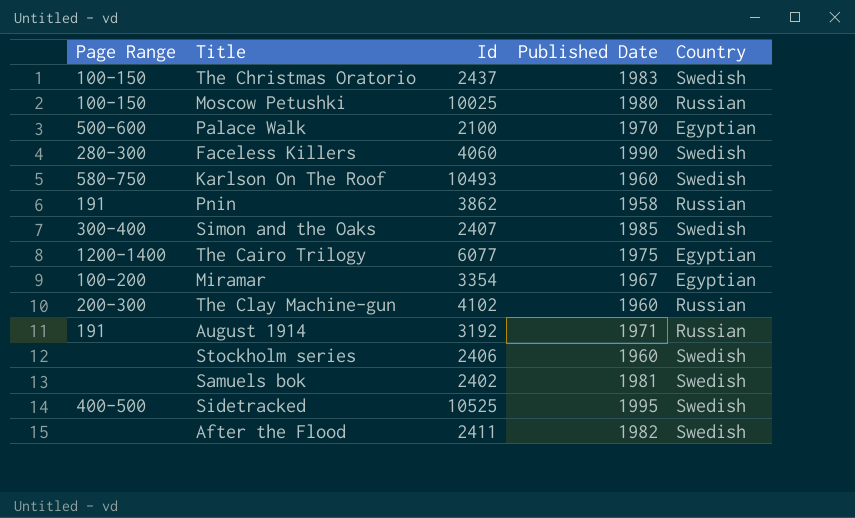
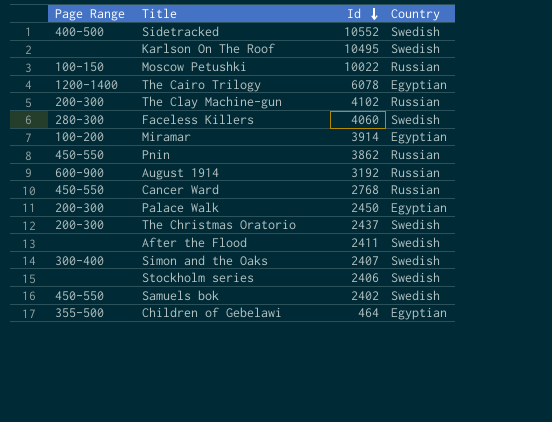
row order: none -> Id descending
column Published Date | position: 4 -> none
Sidetracked | Id: 10525 -> 10552
Karlson On The Roof | Page Range: 580-750 -> none
Karlson On The Roof | Id: 10493 -> 10495
Moscow Petushki | Id: 10025 -> 10022
The Cairo Trilogy | Id: 6077 -> 6078
Miramar | Id: 3354 -> 3914
Pnin | Page Range: 191 -> 450-550
August 1914 | Page Range: 191 -> 600-900
row Cancer Ward: none -> 450-550 | 2768 | Russian
Palace Walk | Page Range: 500-600 -> 200-300
Palace Walk | Id: 2100 -> 2450
The Christmas Oratorio | Page Range: 100-150 -> 200-300
Samuels bok | Page Range: none -> 450-550
row Children of Gebelawi: none -> 355-500 | 464 | Egyptian

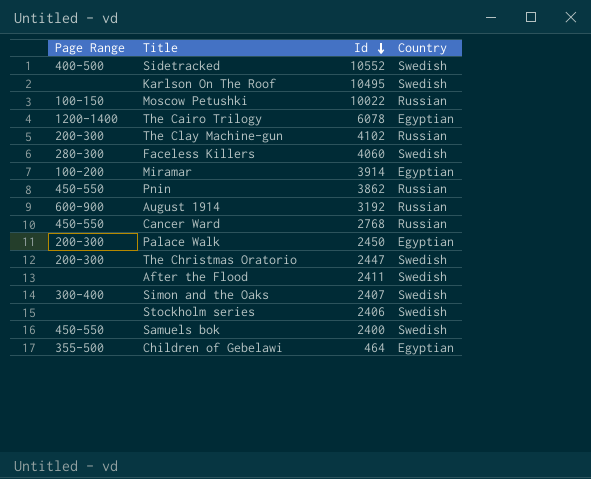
The Christmas Oratorio | Id: 2437 -> 2447
Samuels bok | Id: 2402 -> 2400

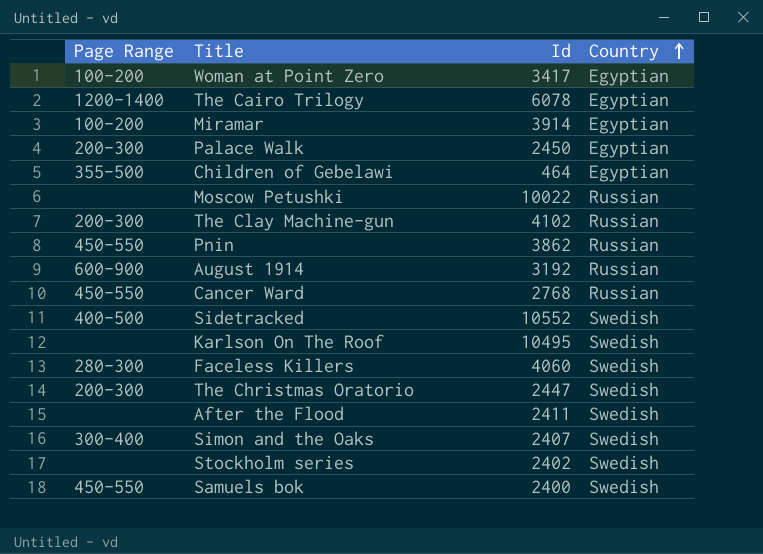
row order: Id descending -> Country ascending
row Woman at Point Zero: none -> 100-200 | 3417 | Egyptian
Moscow Petushki | Page Range: 100-150 -> none
Stockholm series | Id: 2406 -> 2402

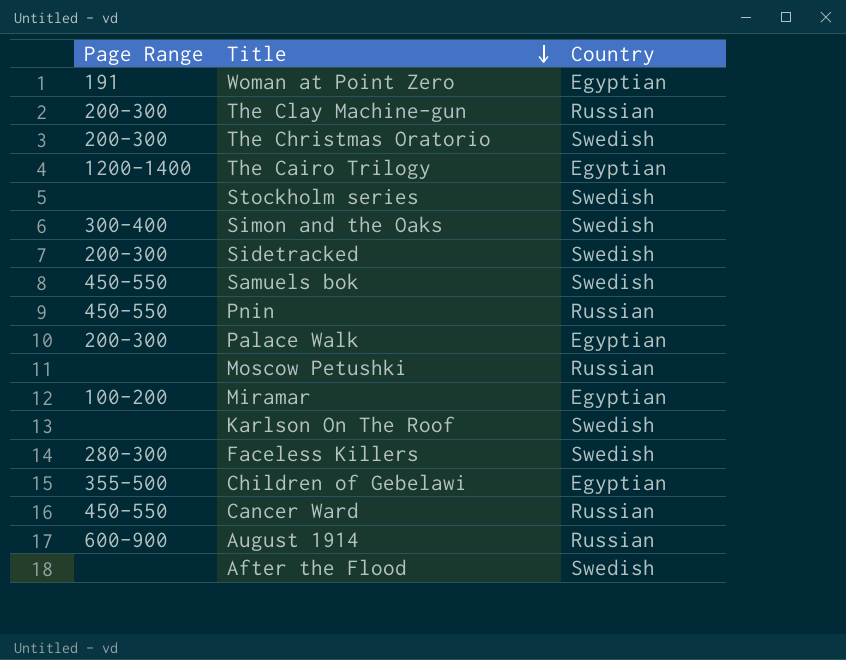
row order: Country ascending -> Title descending
column Id | position: 3 -> none
Woman at Point Zero | Page Range: 100-200 -> 191
Sidetracked | Page Range: 400-500 -> 200-300

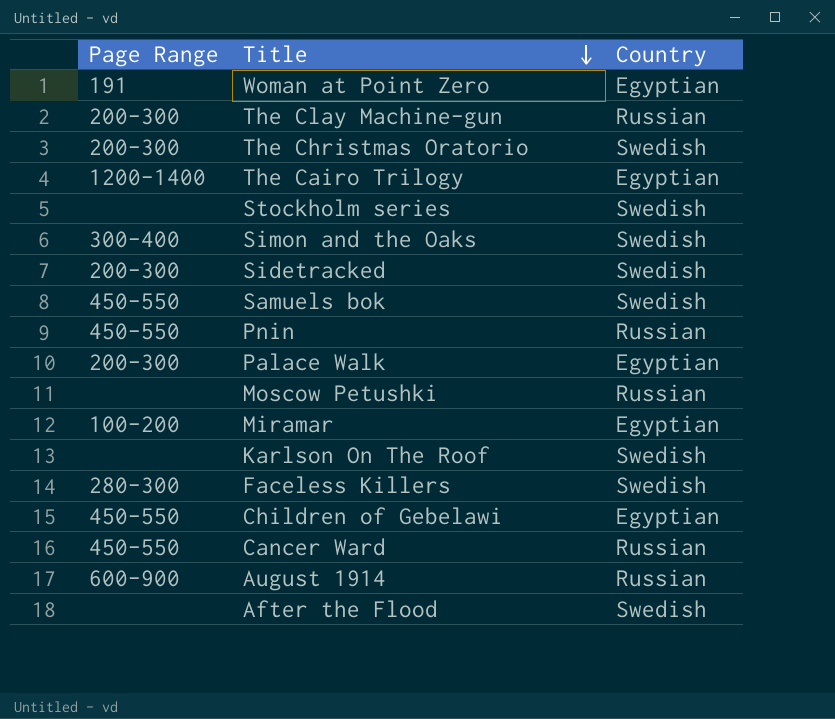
Children of Gebelawi | Page Range: 355-500 -> 450-550

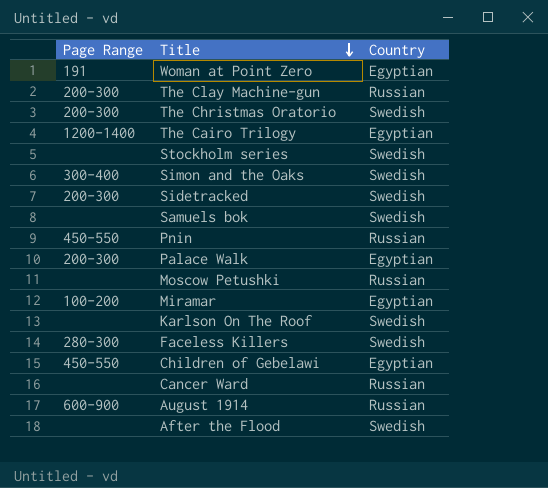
Samuels bok | Page Range: 450-550 -> none
Cancer Ward | Page Range: 450-550 -> none

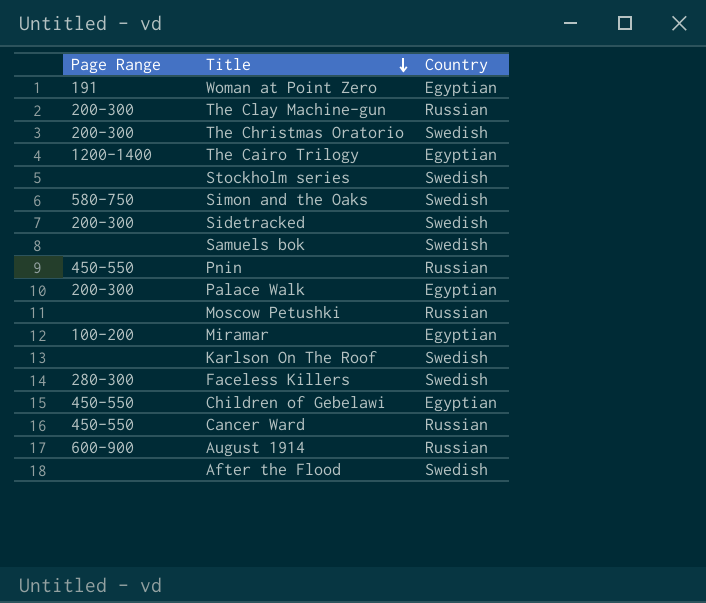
Simon and the Oaks | Page Range: 300-400 -> 580-750
Cancer Ward | Page Range: none -> 450-550

